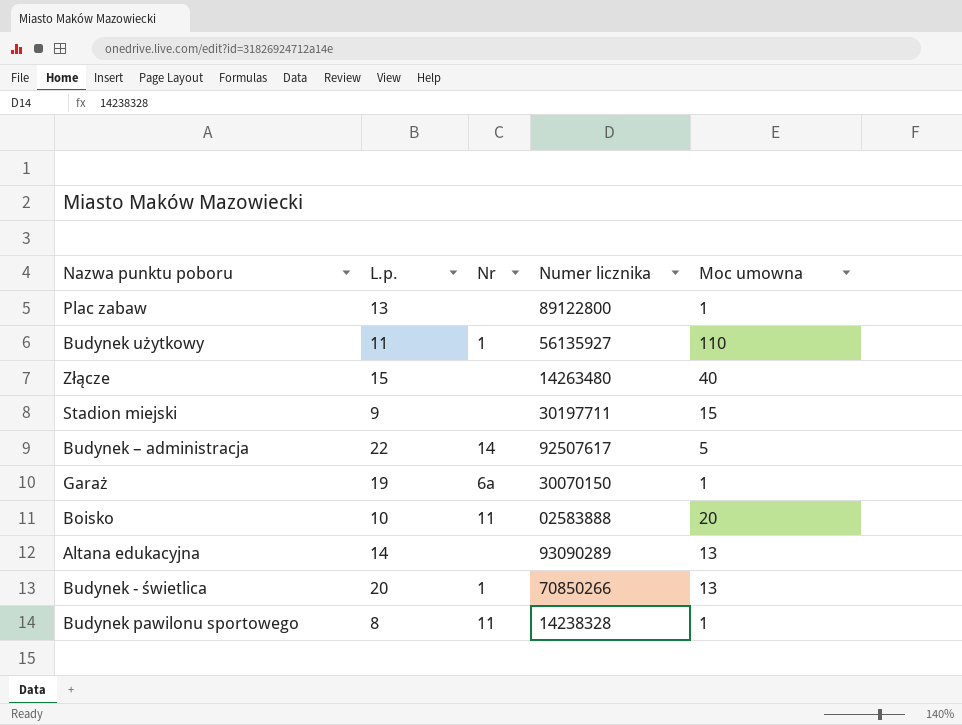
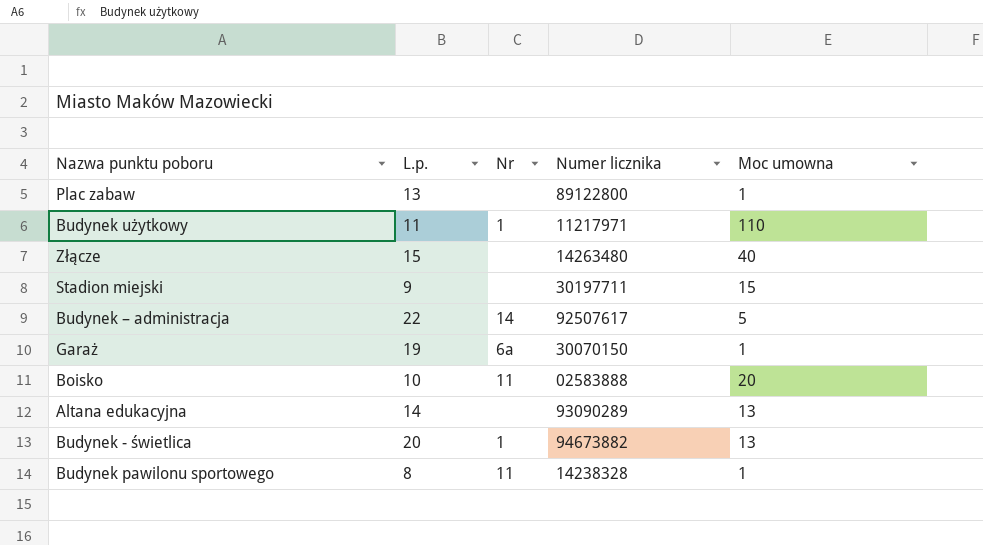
Budynek użytkowy | Numer licznika: 56135927 -> 11217971
Budynek - świetlica | Numer licznika: 70850266 -> 94673882

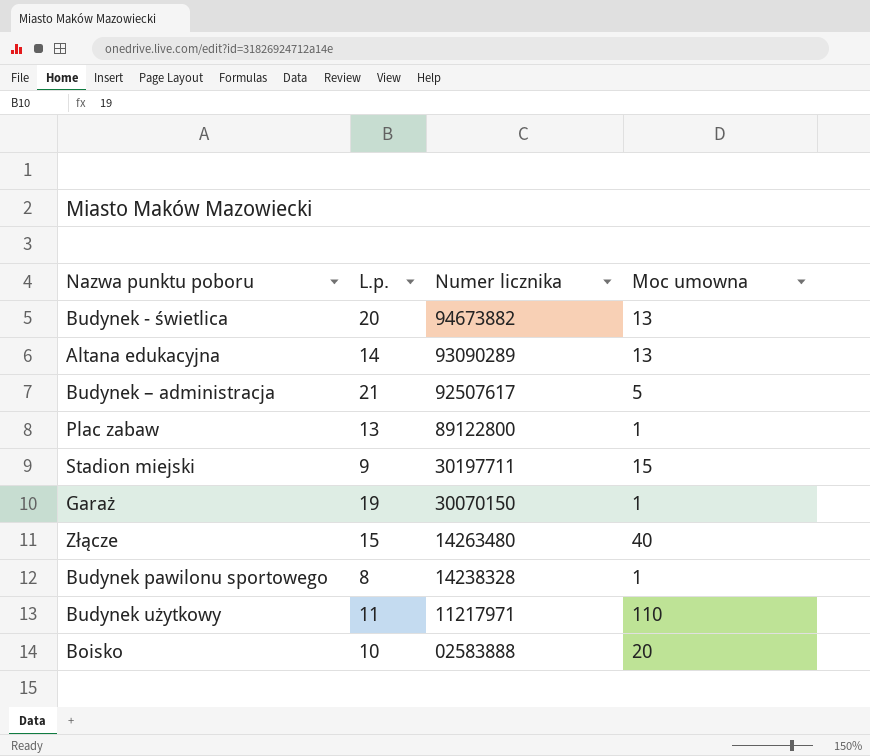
row order: none -> Numer licznika descending
column Nr | position: 3 -> none
Budynek – administracja | L.p.: 22 -> 21

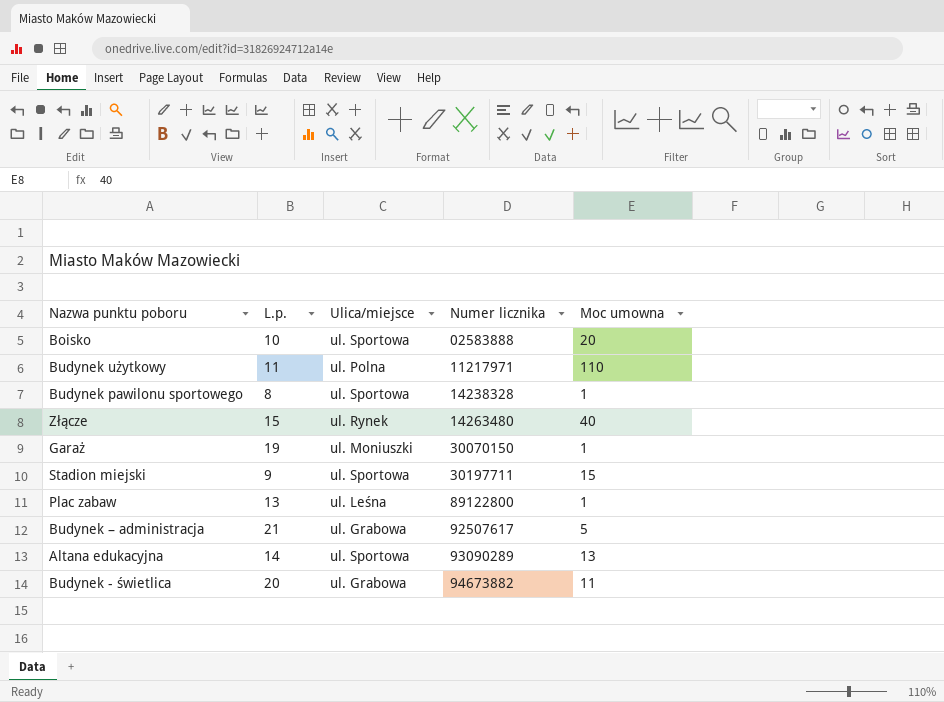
row order: Numer licznika descending -> Numer licznika ascending
column Ulica/miejsce | position: none -> 3
Budynek - świetlica | Moc umowna: 13 -> 11

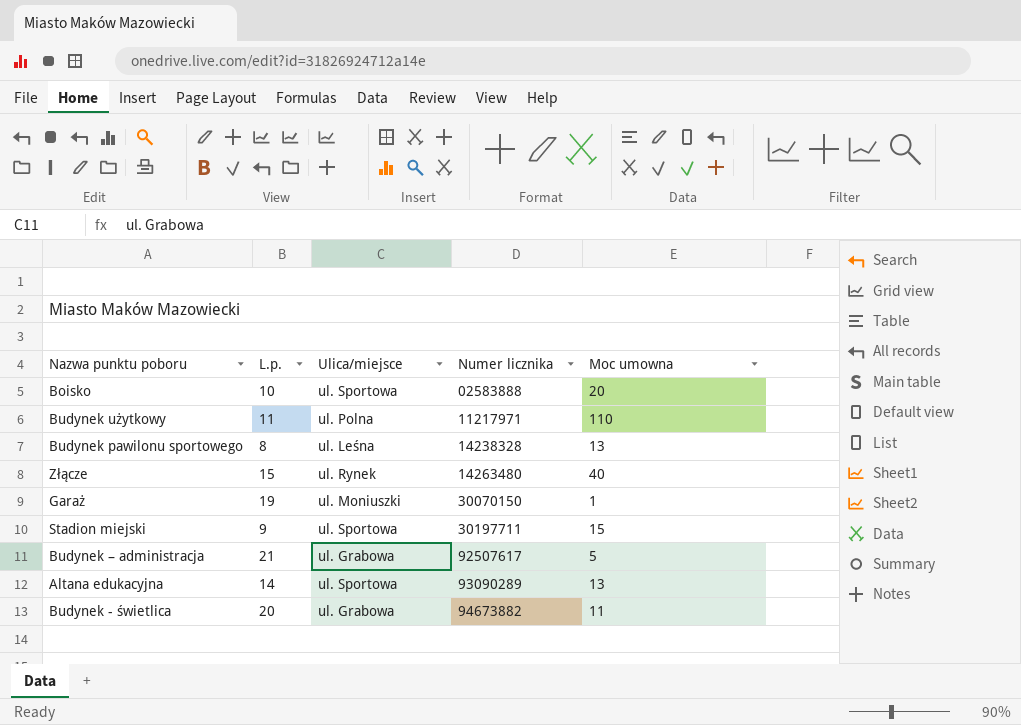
row Plac zabaw: 13 | ul. Leśna | 89122800 | 1 -> none
Budynek pawilonu sportowego | Ulica/miejsce: ul. Sportowa -> ul. Leśna
Budynek pawilonu sportowego | Moc umowna: 1 -> 13

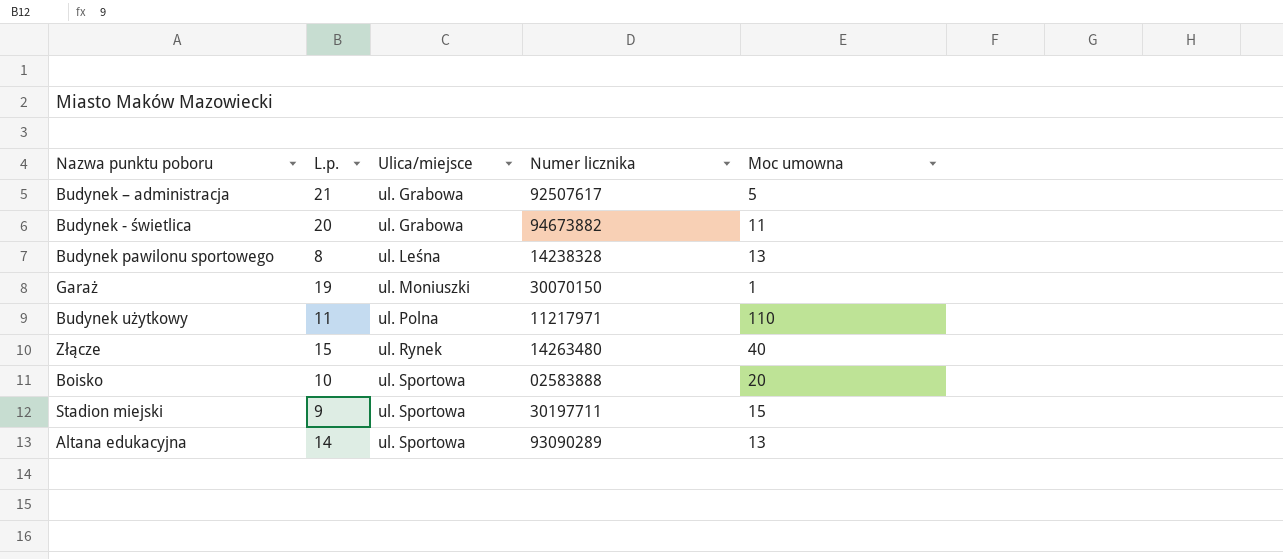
row order: Numer licznika ascending -> Ulica/miejsce ascending

